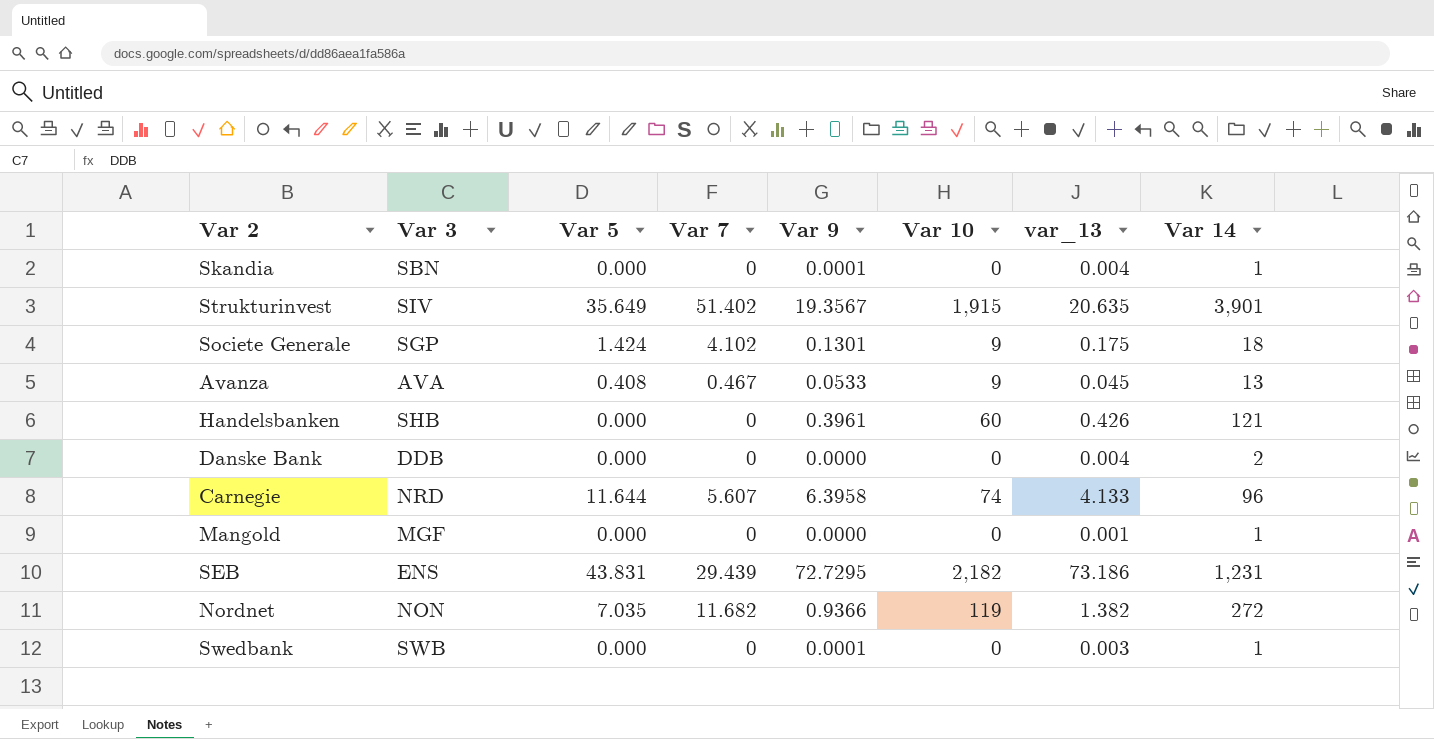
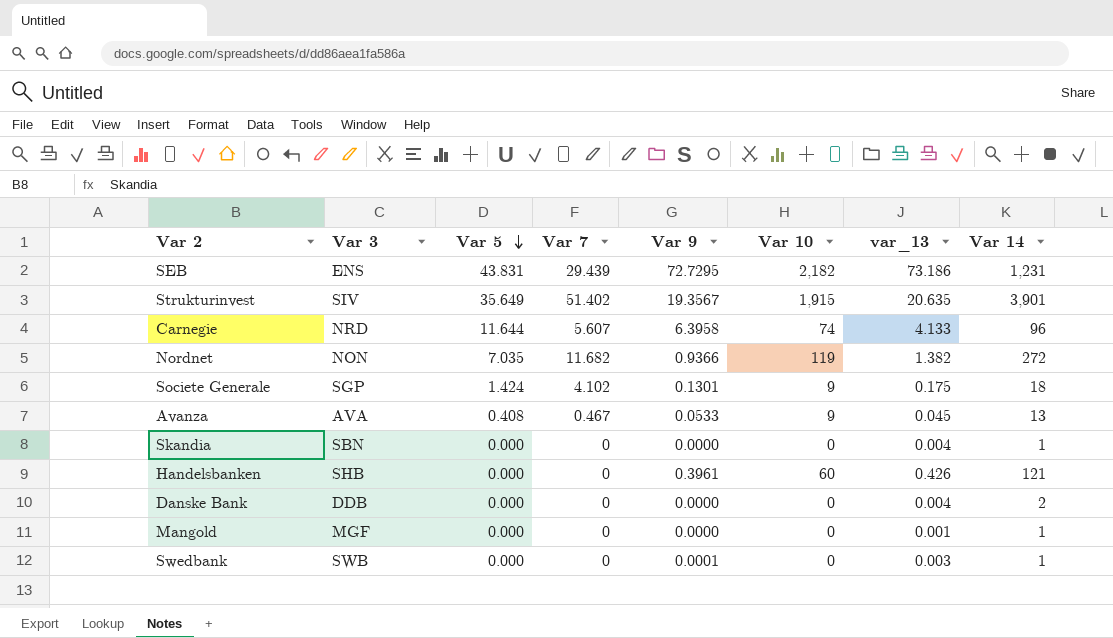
row order: none -> Var 5 descending
Skandia | Var 9: 0.0001 -> 0.0000

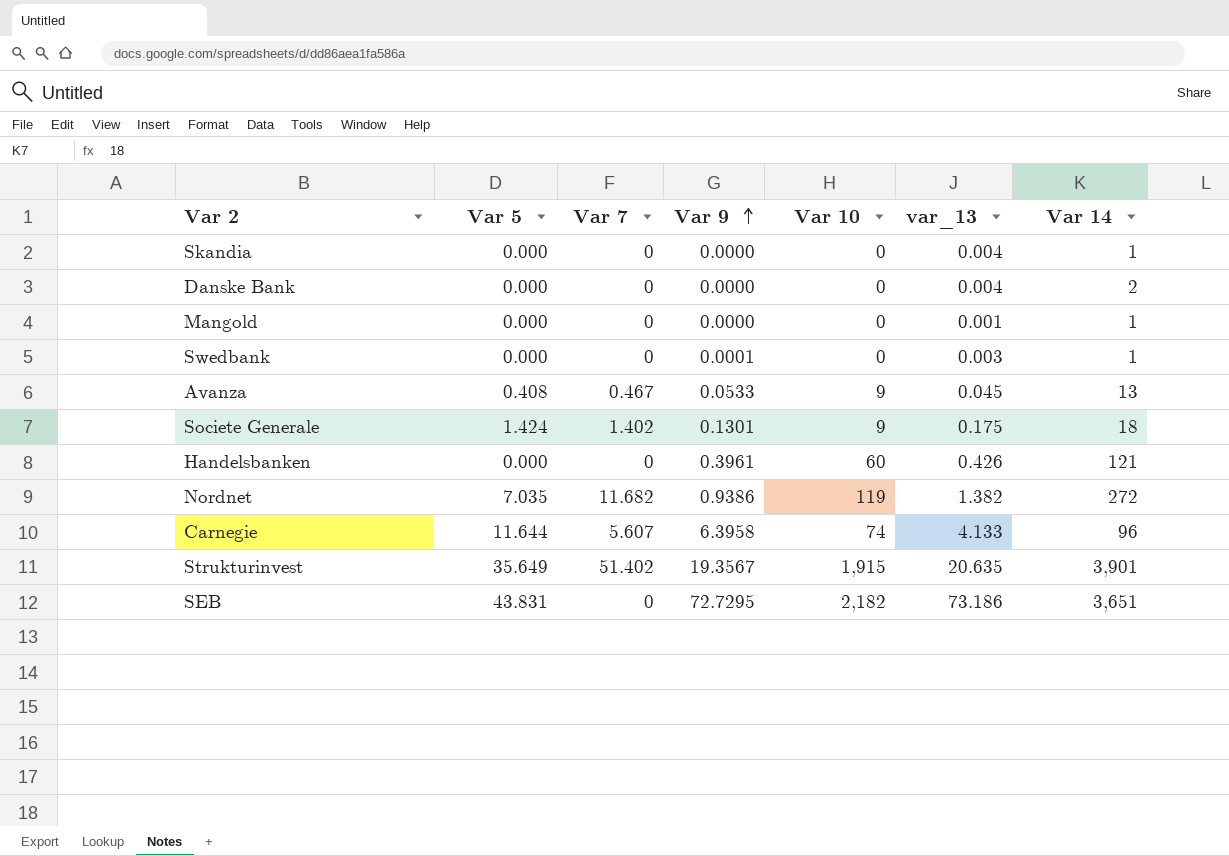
row order: Var 5 descending -> Var 9 ascending
column Var 3 | position: 2 -> none
Societe Generale | Var 7: 4.102 -> 1.402
Nordnet | Var 9: 0.9366 -> 0.9386
SEB | Var 7: 29.439 -> 0
SEB | Var 14: 1,231 -> 3,651

